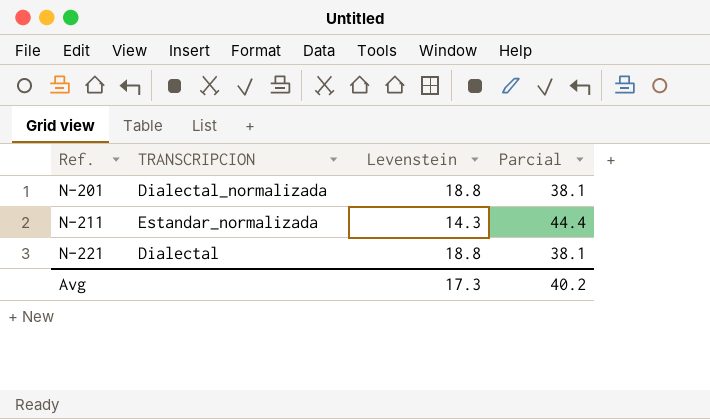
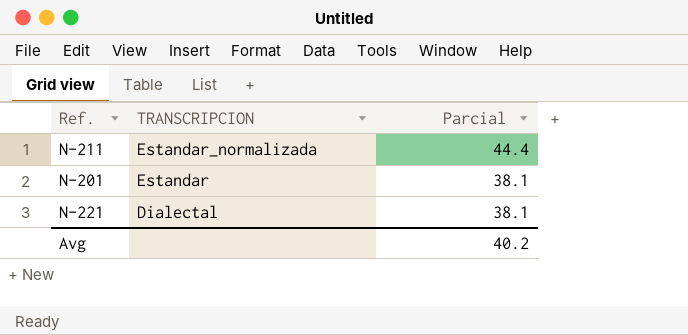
row order: Ref. ascending -> TRANSCRIPCION descending
column Levenstein | position: 3 -> none
N-201 | TRANSCRIPCION: Dialectal_normalizada -> Estandar

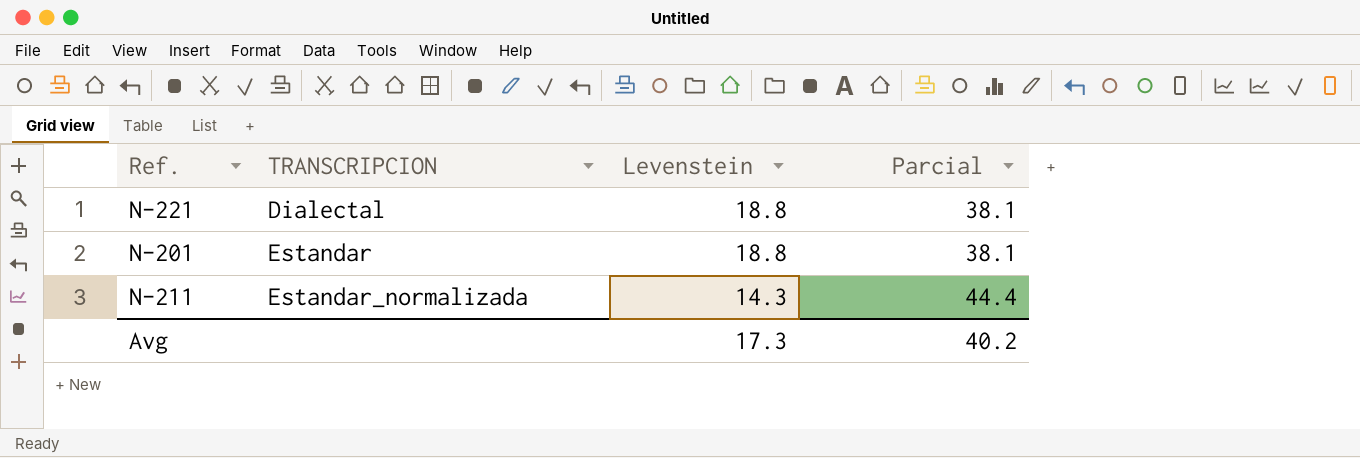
row order: TRANSCRIPCION descending -> TRANSCRIPCION ascending
column Levenstein | position: none -> 3

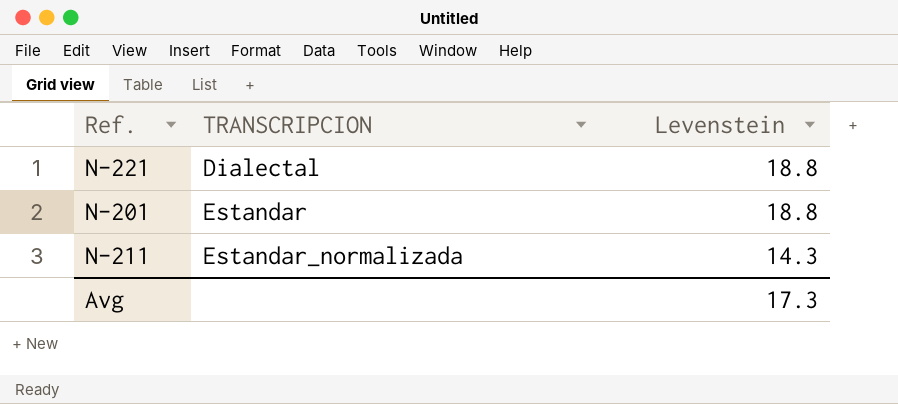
column Parcial | position: 4 -> none

